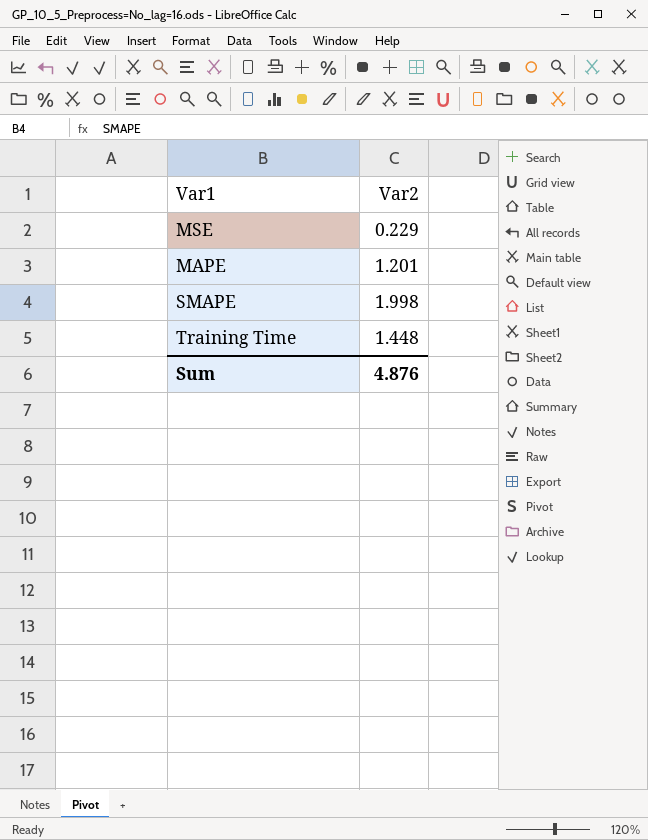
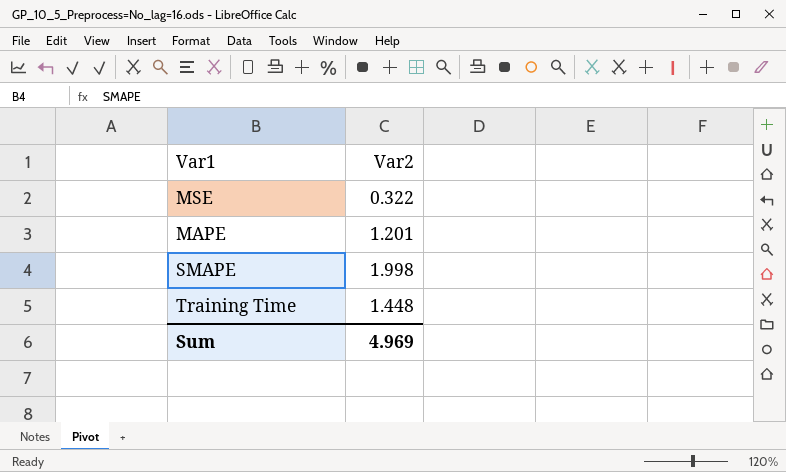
MSE | Var2: 0.229 -> 0.322
Sum | Var2: 4.876 -> 4.969

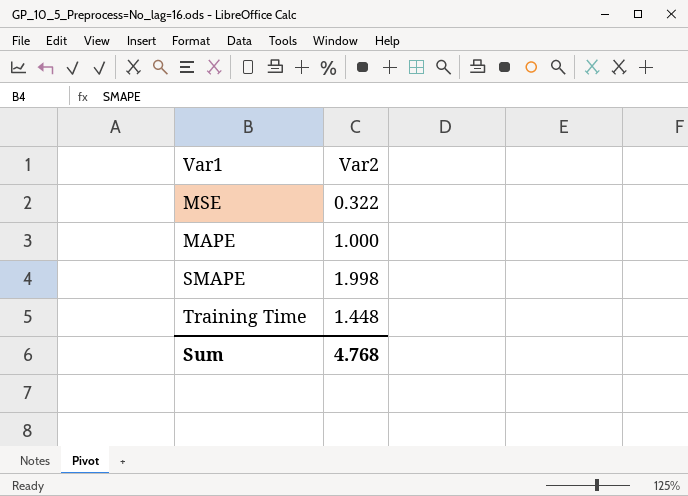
MAPE | Var2: 1.201 -> 1.000
Sum | Var2: 4.969 -> 4.768

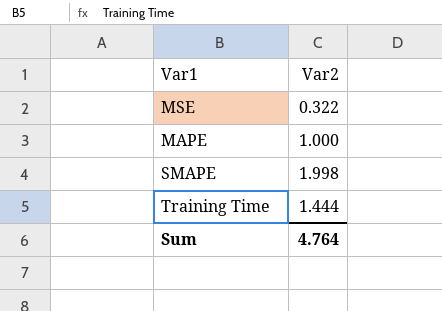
Training Time | Var2: 1.448 -> 1.444
Sum | Var2: 4.768 -> 4.764

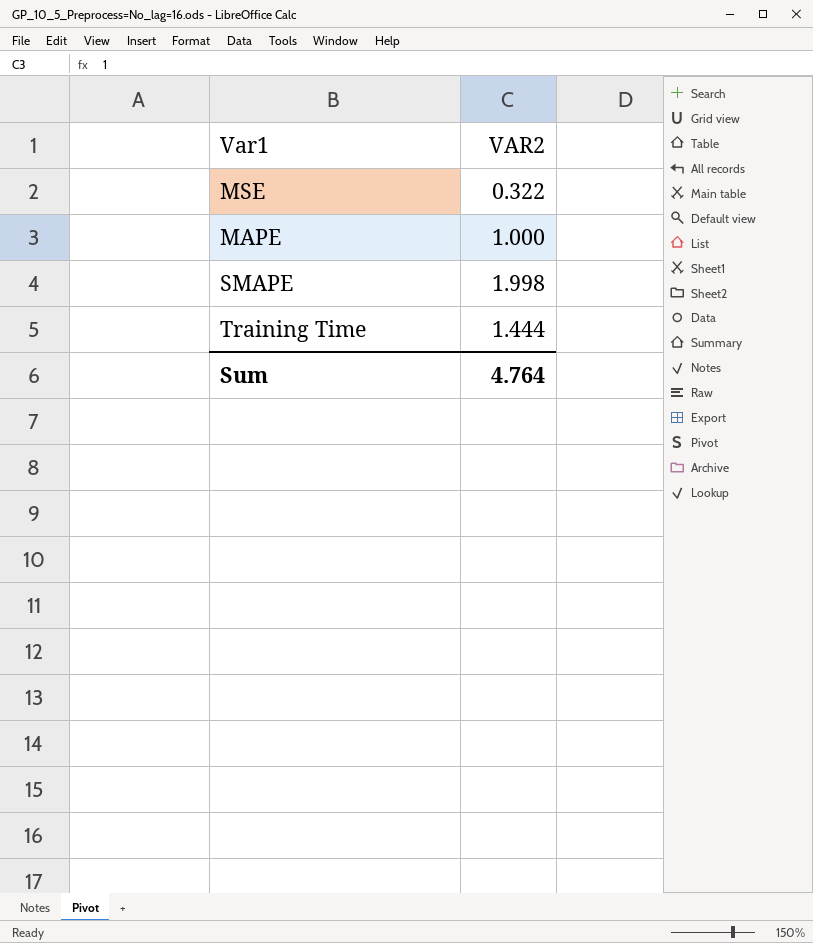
column name: Var2 -> VAR2

